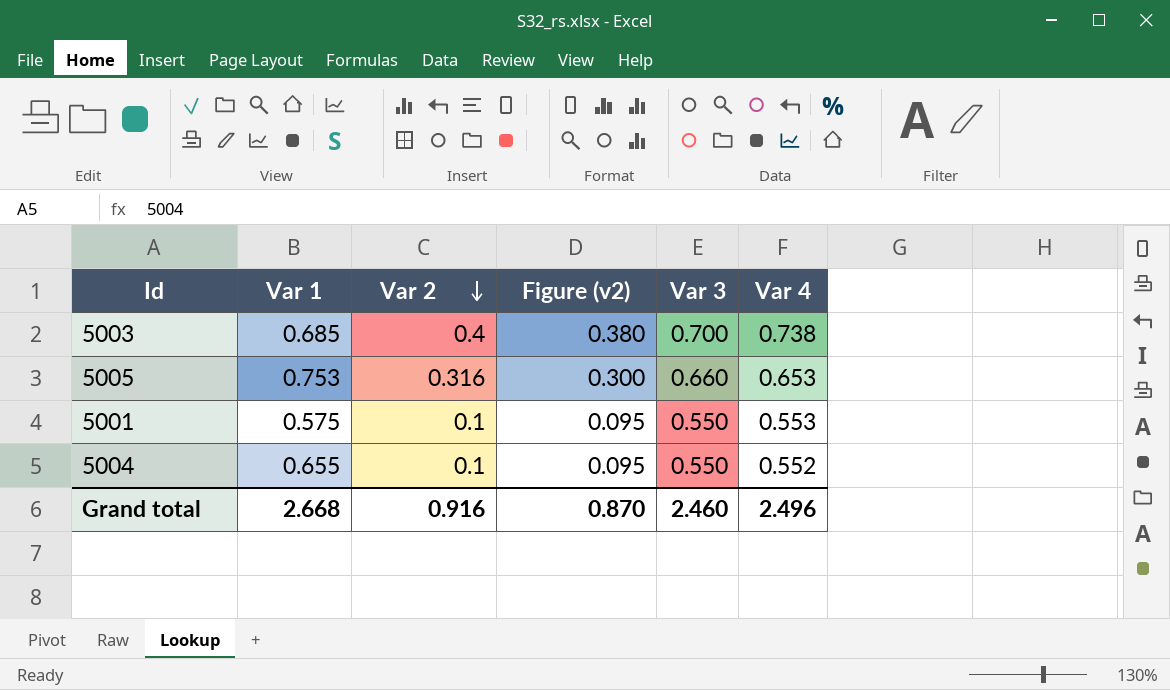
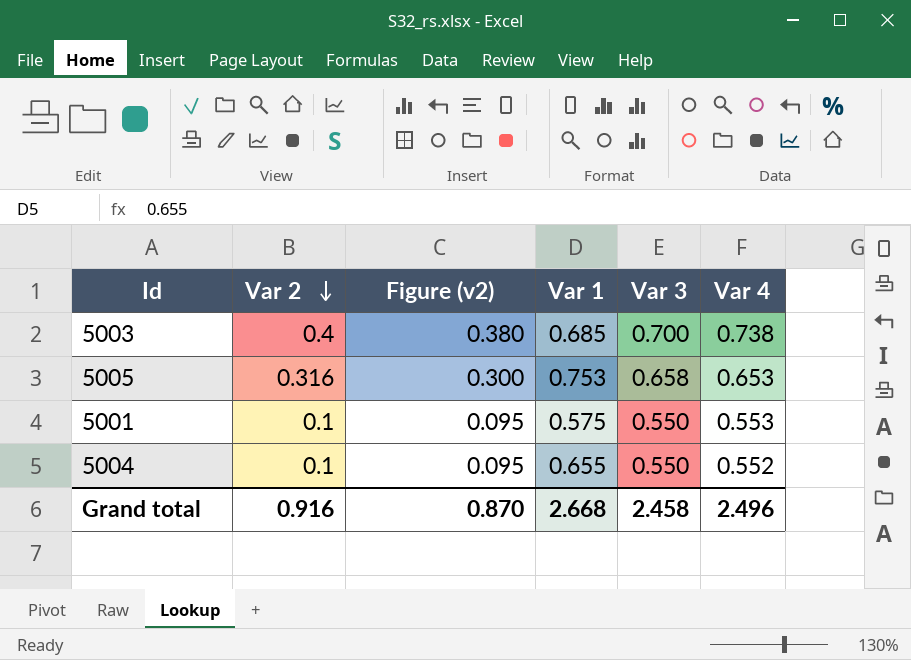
column Var 1 | position: 2 -> 4
5005 | Var 3: 0.660 -> 0.658
Grand total | Var 3: 2.460 -> 2.458

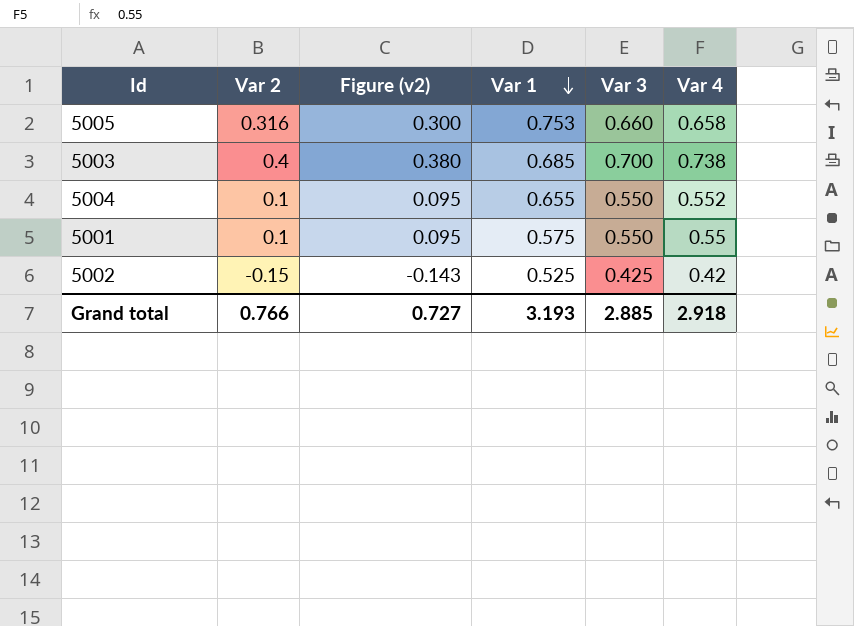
row order: Var 2 descending -> Var 1 descending
5005 | Var 3: 0.658 -> 0.660
5005 | Var 4: 0.653 -> 0.658
5001 | Var 4: 0.553 -> 0.55
row 5002: none -> -0.15 | -0.143 | 0.525 | 0.425 | 0.42
Grand total | Var 2: 0.916 -> 0.766
Grand total | Figure (v2): 0.870 -> 0.727
Grand total | Var 1: 2.668 -> 3.193
Grand total | Var 3: 2.458 -> 2.885
Grand total | Var 4: 2.496 -> 2.918

